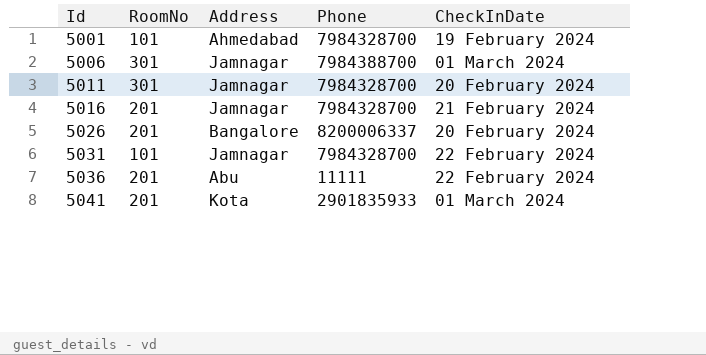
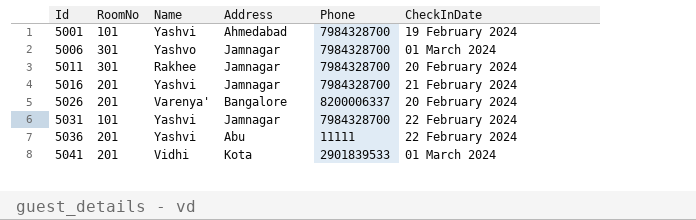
column Name | position: none -> 3
5006 | Phone: 7984388700 -> 7984328700
5041 | Phone: 2901835933 -> 2901839533

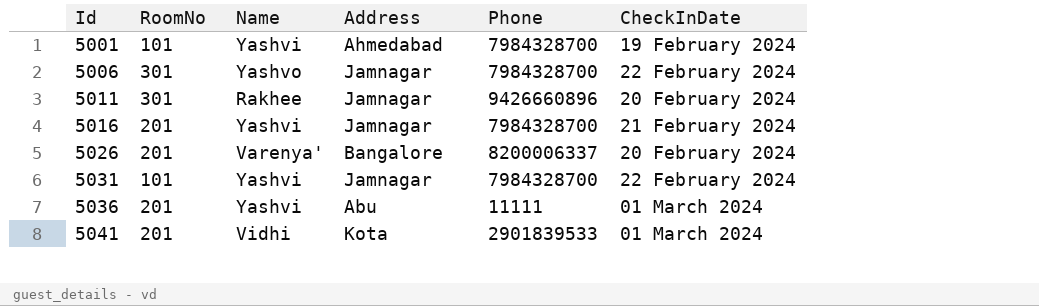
5006 | CheckInDate: 01 March 2024 -> 22 February 2024
5011 | Phone: 7984328700 -> 9426660896
5036 | CheckInDate: 22 February 2024 -> 01 March 2024

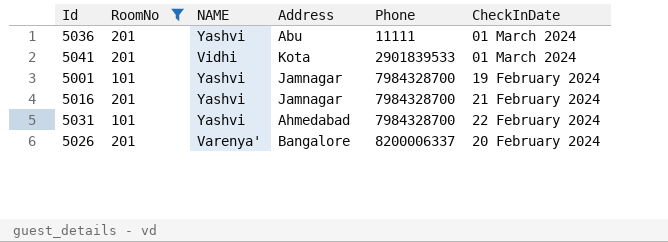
filter: none -> RoomNo != 301
row order: Id ascending -> Phone ascending
column name: Name -> NAME
5001 | Address: Ahmedabad -> Jamnagar
5031 | Address: Jamnagar -> Ahmedabad

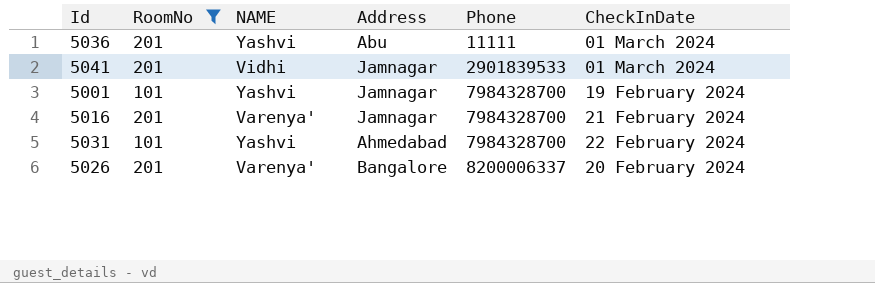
5041 | Address: Kota -> Jamnagar
5016 | NAME: Yashvi -> Varenya'

